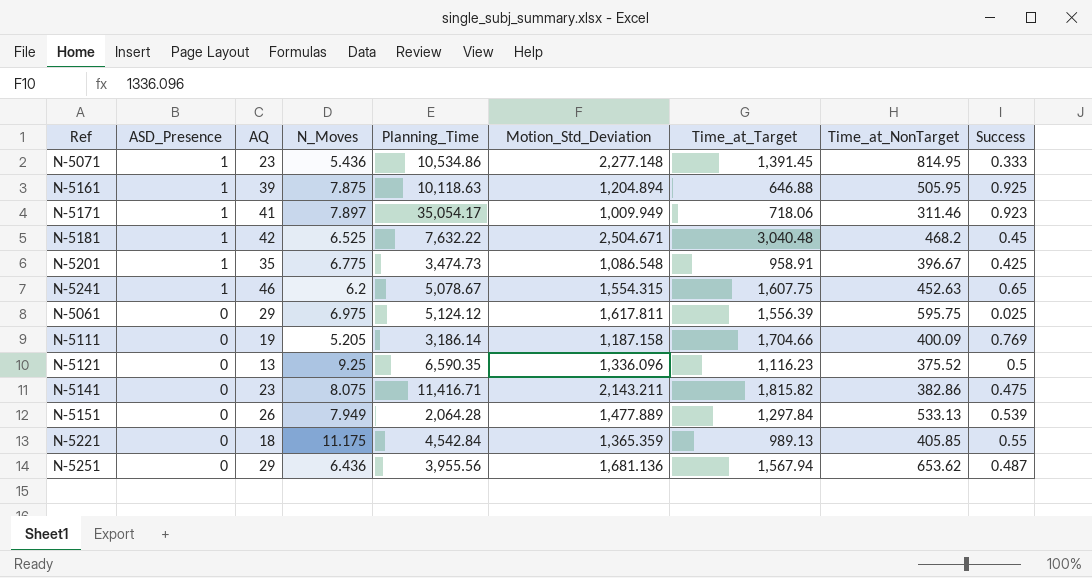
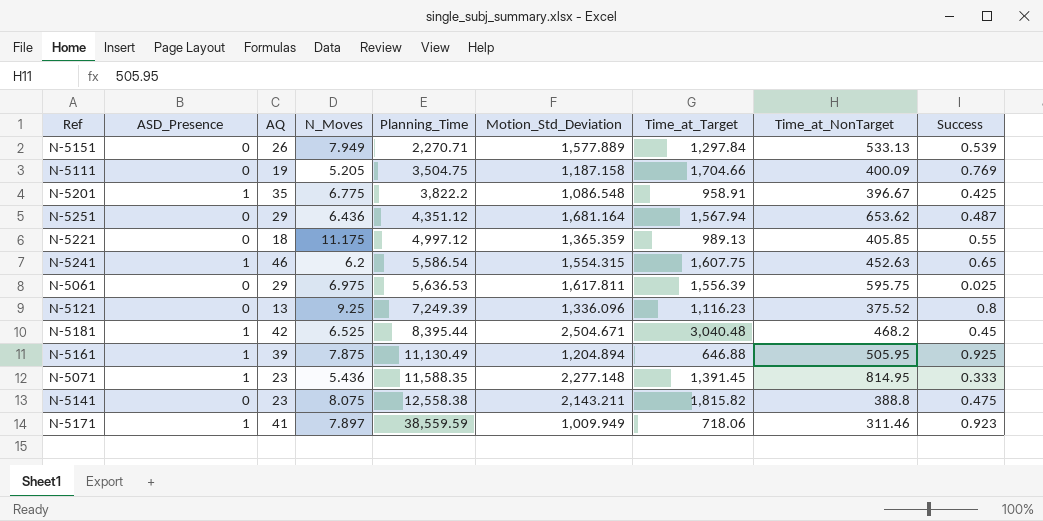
row order: ASD_Presence descending -> Planning_Time ascending
N-5151 | Planning_Time: 2,064.28 -> 2,270.71
N-5151 | Motion_Std_Deviation: 1,477.889 -> 1,577.889
N-5111 | Planning_Time: 3,186.14 -> 3,504.75
N-5201 | Planning_Time: 3,474.73 -> 3,822.2
N-5251 | Planning_Time: 3,955.56 -> 4,351.12
N-5251 | Motion_Std_Deviation: 1,681.136 -> 1,681.164
N-5221 | Planning_Time: 4,542.84 -> 4,997.12
N-5241 | Planning_Time: 5,078.67 -> 5,586.54
N-5061 | Planning_Time: 5,124.12 -> 5,636.53
N-5121 | Planning_Time: 6,590.35 -> 7,249.39
N-5121 | Success: 0.5 -> 0.8
N-5181 | Planning_Time: 7,632.22 -> 8,395.44
N-5161 | Planning_Time: 10,118.63 -> 11,130.49
N-5071 | Planning_Time: 10,534.86 -> 11,588.35
N-5141 | Planning_Time: 11,416.71 -> 12,558.38
N-5141 | Time_at_NonTarget: 382.86 -> 388.8
N-5171 | Planning_Time: 35,054.17 -> 38,559.59

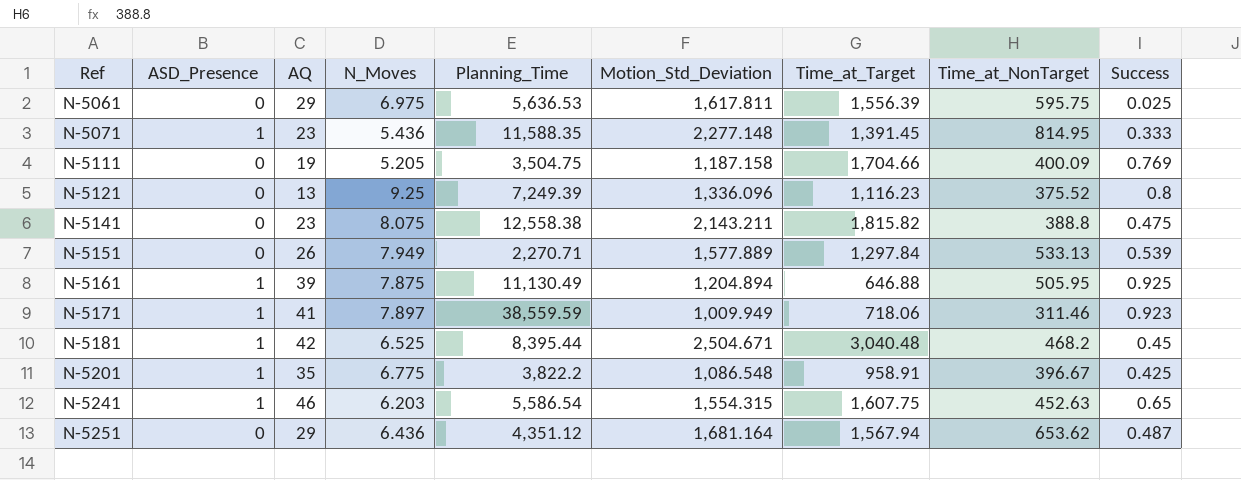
row order: Planning_Time ascending -> Ref ascending
row N-5221: 0 | 18 | 11.175 | 4,997.12 | 1,365.359 | 989.13 | 405.85 | 0.55 -> none
N-5241 | N_Moves: 6.2 -> 6.203

